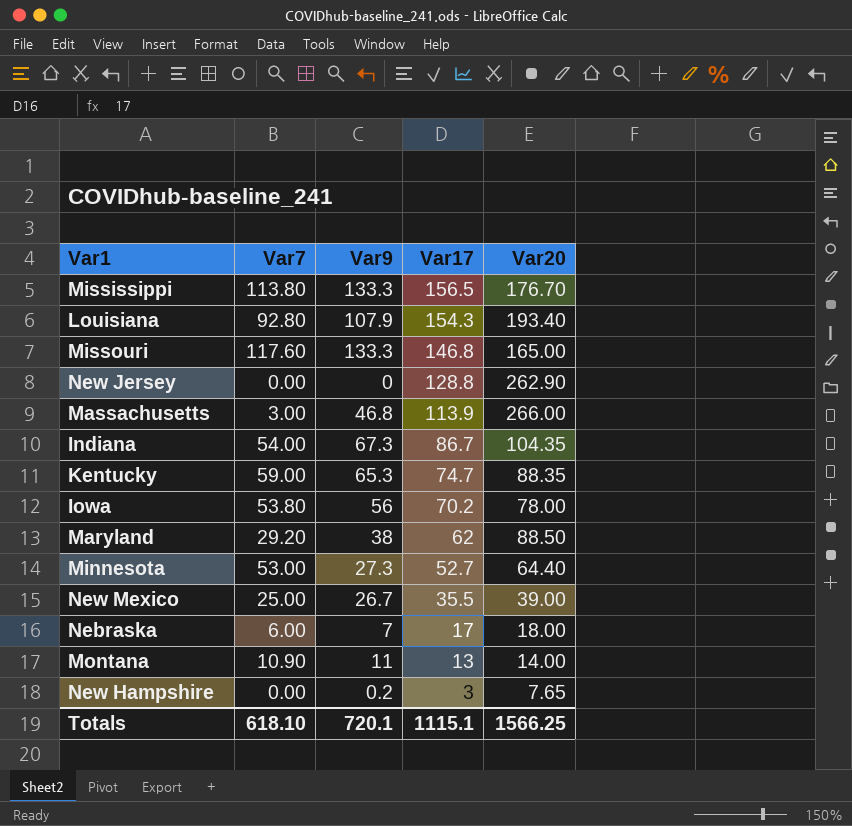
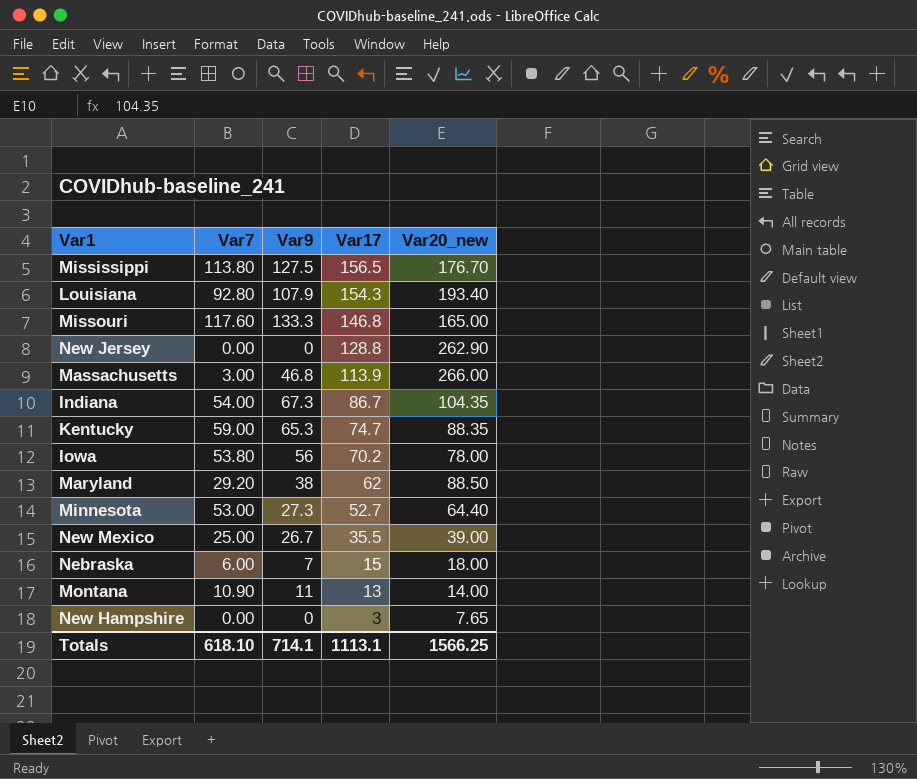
column name: Var20 -> Var20_new
Mississippi | Var9: 133.3 -> 127.5
Nebraska | Var17: 17 -> 15
New Hampshire | Var9: 0.2 -> 0
Totals | Var9: 720.1 -> 714.1
Totals | Var17: 1115.1 -> 1113.1

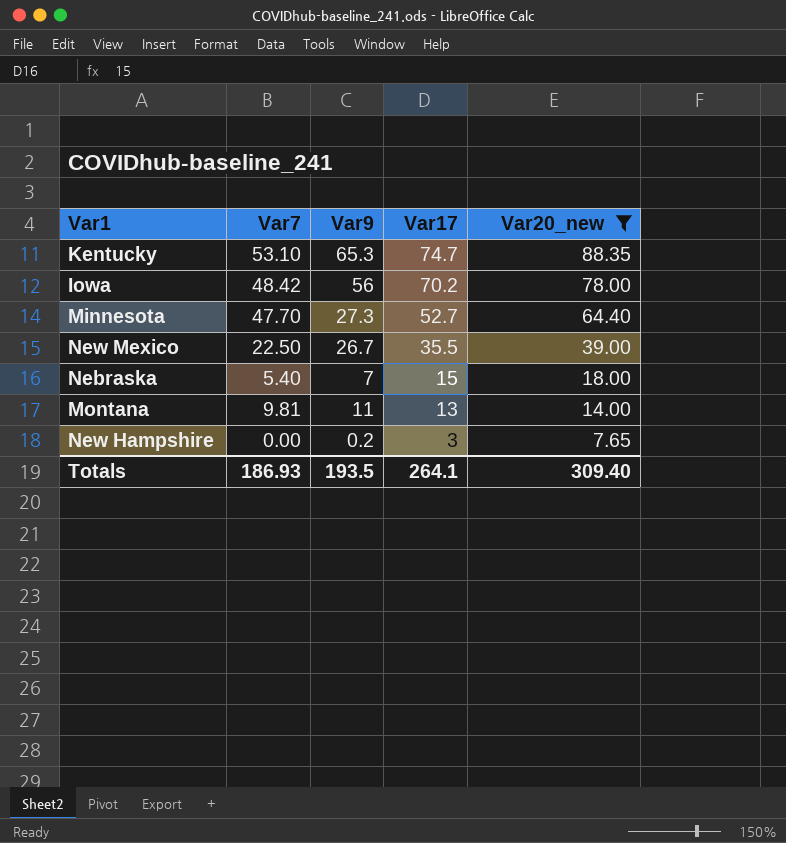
filter: none -> Var20_new <= 88.35
Kentucky | Var7: 59.00 -> 53.10
Iowa | Var7: 53.80 -> 48.42
Minnesota | Var7: 53.00 -> 47.70
New Mexico | Var7: 25.00 -> 22.50
Nebraska | Var7: 6.00 -> 5.40
Montana | Var7: 10.90 -> 9.81
New Hampshire | Var9: 0 -> 0.2
Totals | Var7: 618.10 -> 186.93
Totals | Var9: 714.1 -> 193.5
Totals | Var17: 1113.1 -> 264.1
Totals | Var20_new: 1566.25 -> 309.40

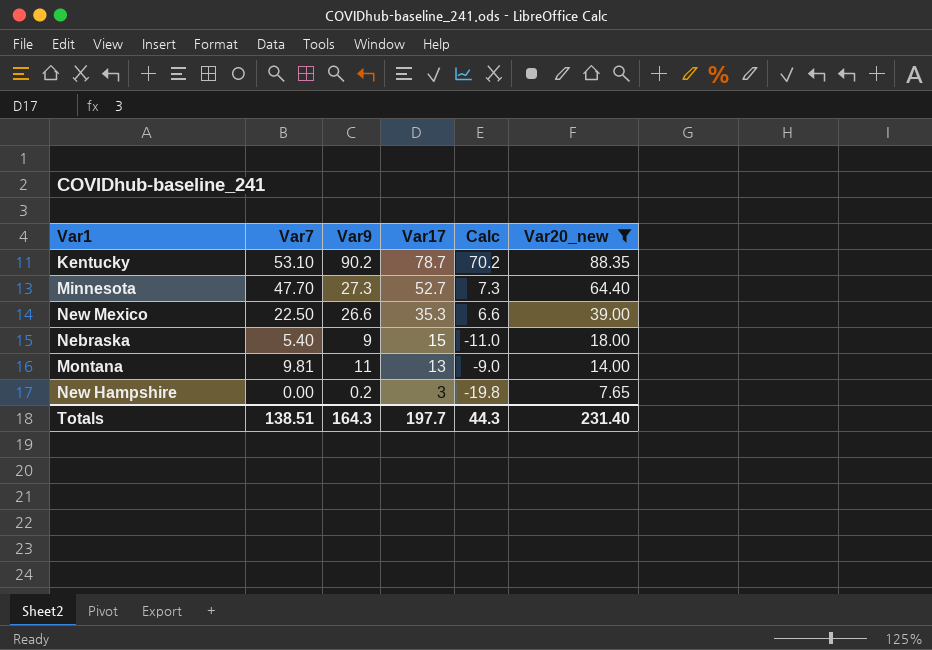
column Calc | formula: none -> [Var9] - 20
row Iowa: 48.42 | 56 | 70.2 | 78.00 -> none
Kentucky | Var9: 65.3 -> 90.2
Kentucky | Var17: 74.7 -> 78.7
New Mexico | Var9: 26.7 -> 26.6
New Mexico | Var17: 35.5 -> 35.3
Nebraska | Var9: 7 -> 9
Totals | Var7: 186.93 -> 138.51
Totals | Var9: 193.5 -> 164.3
Totals | Var17: 264.1 -> 197.7
Totals | Var20_new: 309.40 -> 231.40

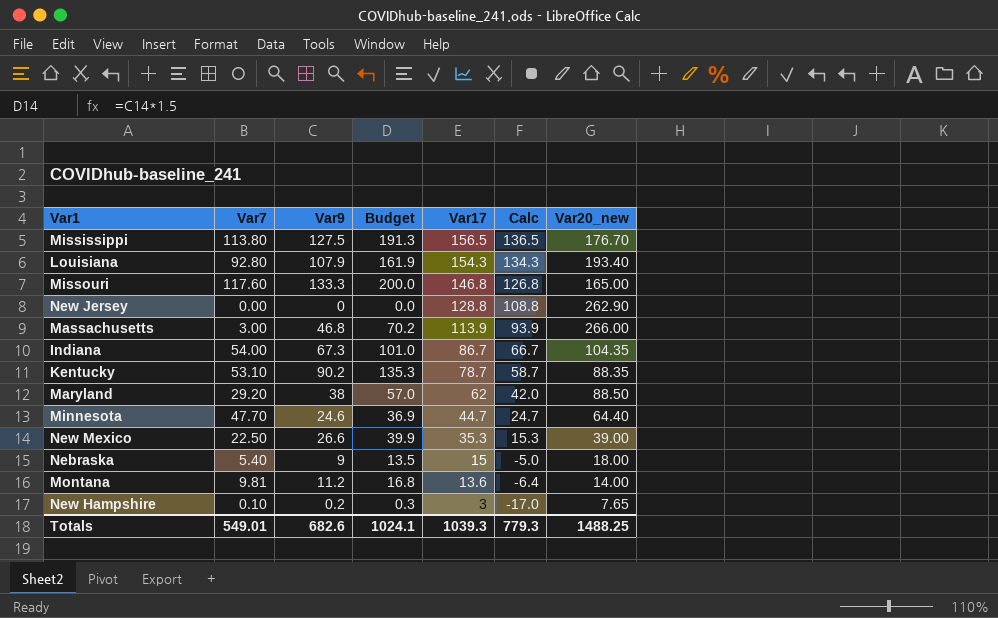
filter: Var20_new <= 88.35 -> none
column Budget | formula: none -> [Var9] * 1.5
column Calc | formula: [Var9] - 20 -> [Var17] - 20
Minnesota | Var9: 27.3 -> 24.6
Minnesota | Var17: 52.7 -> 44.7
Montana | Var9: 11 -> 11.2
Montana | Var17: 13 -> 13.6
New Hampshire | Var7: 0.00 -> 0.10
Totals | Var7: 138.51 -> 549.01
Totals | Var9: 164.3 -> 682.6
Totals | Var17: 197.7 -> 1039.3
Totals | Calc: 44.3 -> 779.3
Totals | Var20_new: 231.40 -> 1488.25

